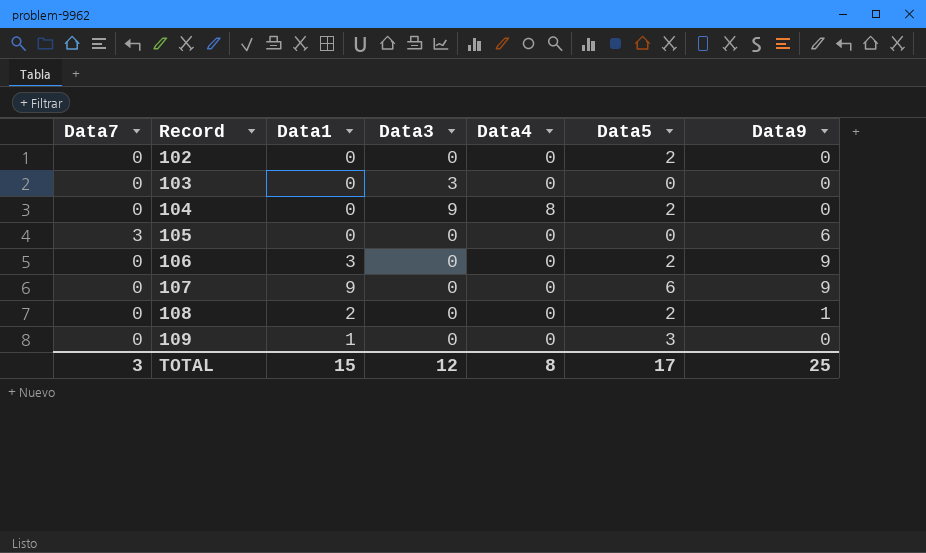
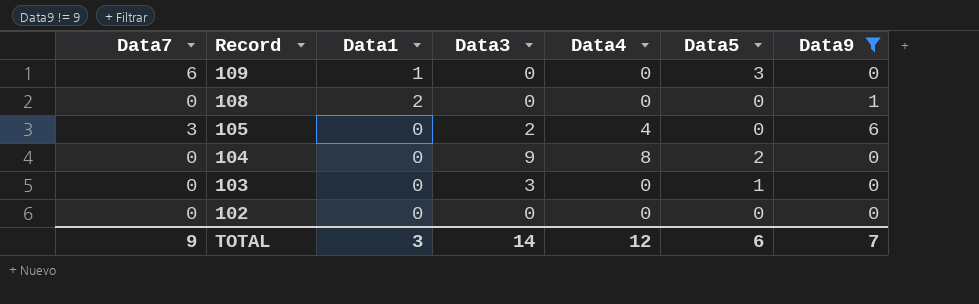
filter: none -> Data9 != 9
row order: Record ascending -> Record descending
109 | Data7: 0 -> 6
108 | Data5: 2 -> 0
105 | Data3: 0 -> 2
105 | Data4: 0 -> 4
103 | Data5: 0 -> 1
102 | Data5: 2 -> 0
TOTAL | Data7: 3 -> 9
TOTAL | Data1: 15 -> 3
TOTAL | Data3: 12 -> 14
TOTAL | Data4: 8 -> 12
TOTAL | Data5: 17 -> 6
TOTAL | Data9: 25 -> 7

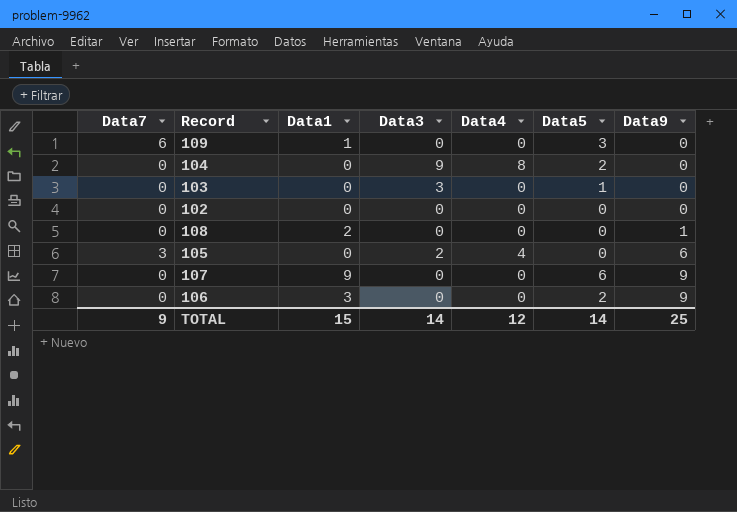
filter: Data9 != 9 -> none
row order: Record descending -> Data9 ascending
TOTAL | Data1: 3 -> 15
TOTAL | Data5: 6 -> 14
TOTAL | Data9: 7 -> 25

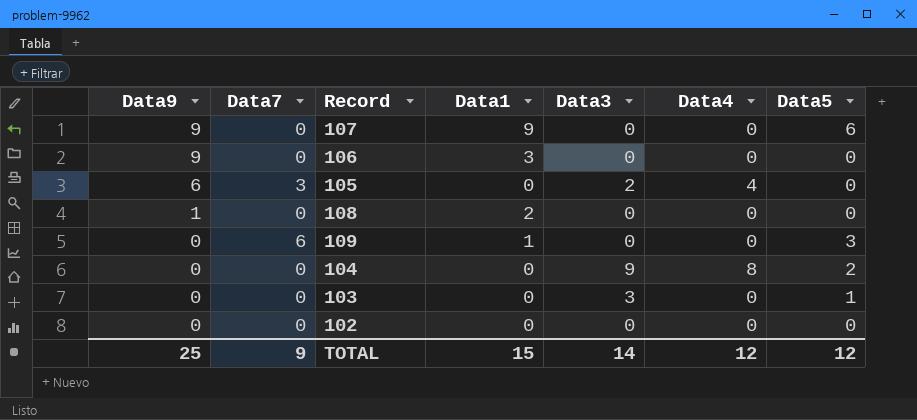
row order: Data9 ascending -> Data9 descending
column Data9 | position: 7 -> 1
106 | Data5: 2 -> 0
TOTAL | Data5: 14 -> 12

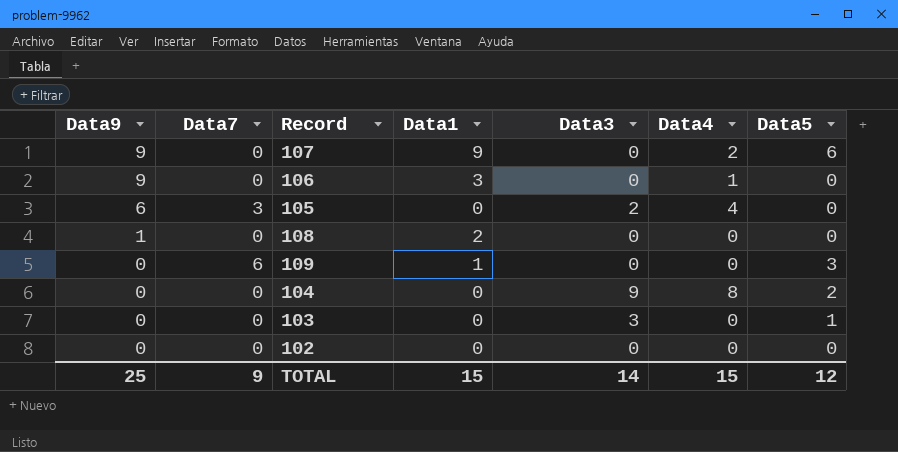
107 | Data4: 0 -> 2
106 | Data4: 0 -> 1
TOTAL | Data4: 12 -> 15

